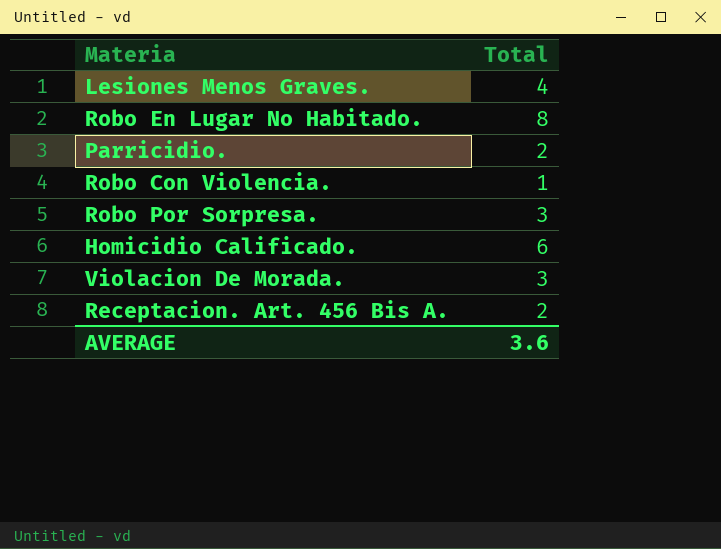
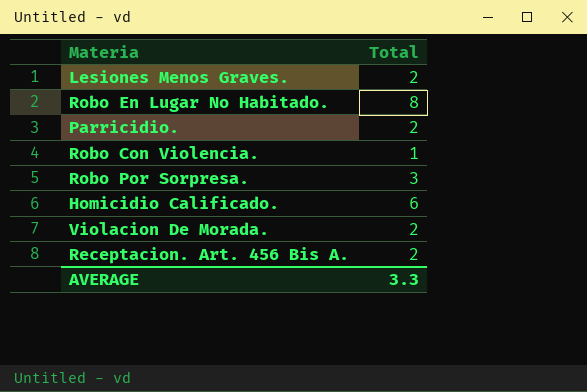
Lesiones Menos Graves. | Total: 4 -> 2
Violacion De Morada. | Total: 3 -> 2
AVERAGE | Total: 3.6 -> 3.3

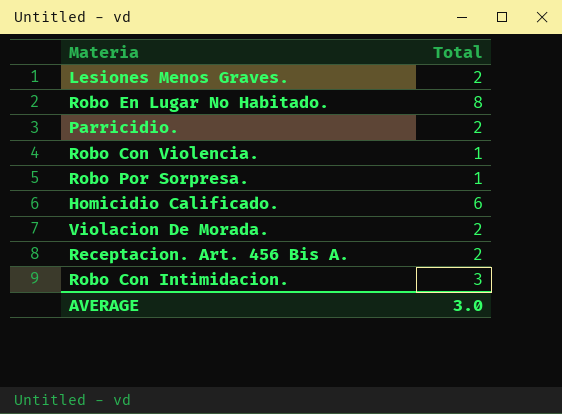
Robo Por Sorpresa. | Total: 3 -> 1
row Robo Con Intimidacion.: none -> 3
AVERAGE | Total: 3.3 -> 3.0

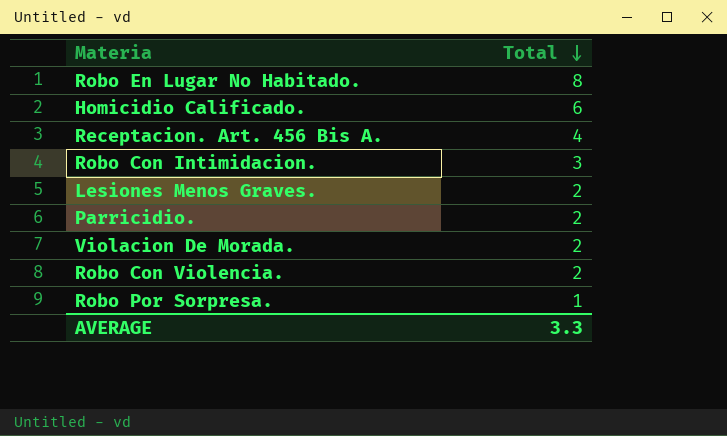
row order: none -> Total descending
Receptacion. Art. 456 Bis A. | Total: 2 -> 4
Robo Con Violencia. | Total: 1 -> 2
AVERAGE | Total: 3.0 -> 3.3

